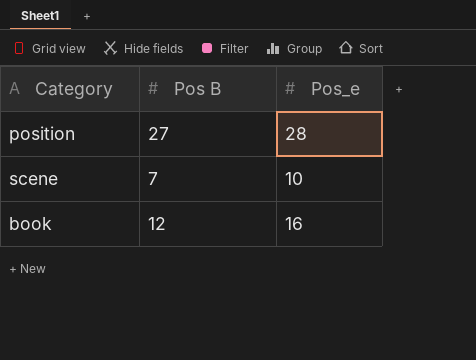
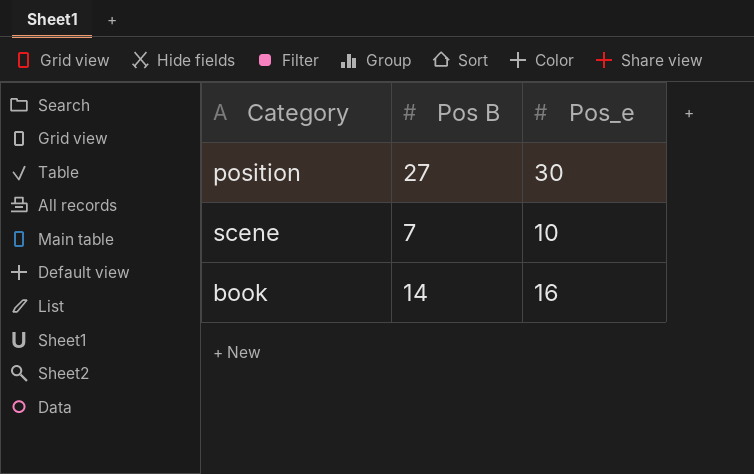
position | Pos_e: 28 -> 30
book | Pos B: 12 -> 14

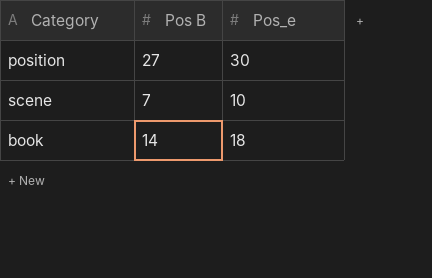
book | Pos_e: 16 -> 18

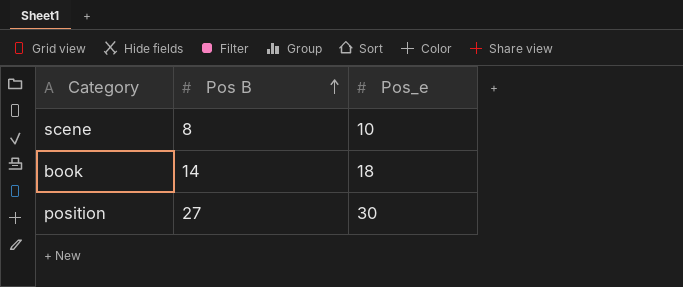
row order: none -> Pos B ascending
scene | Pos B: 7 -> 8

